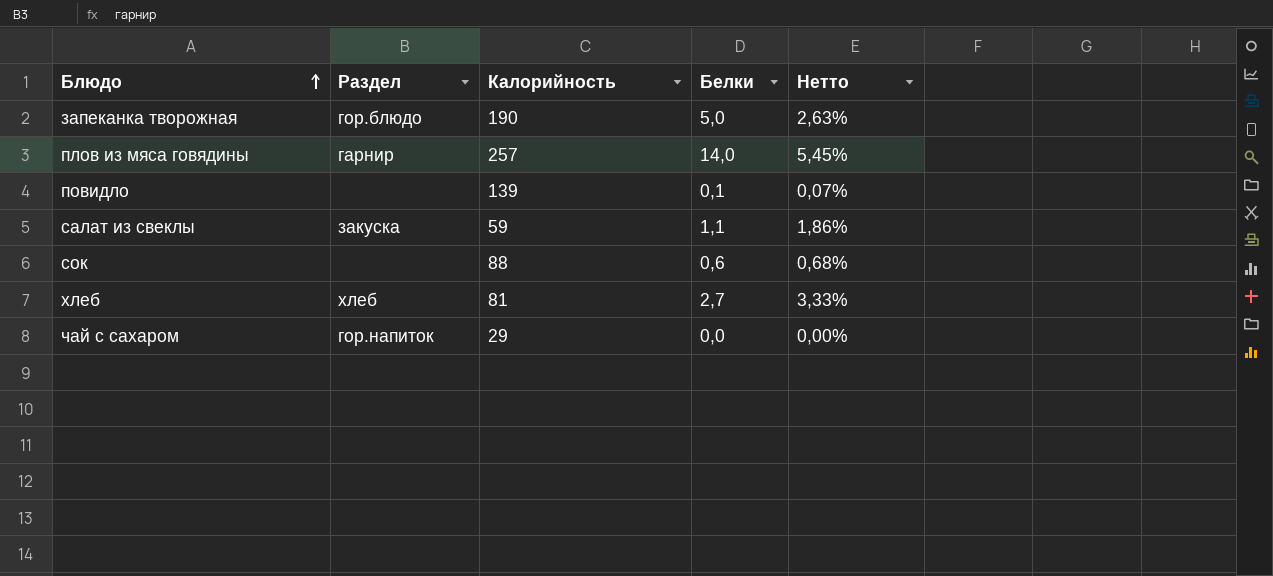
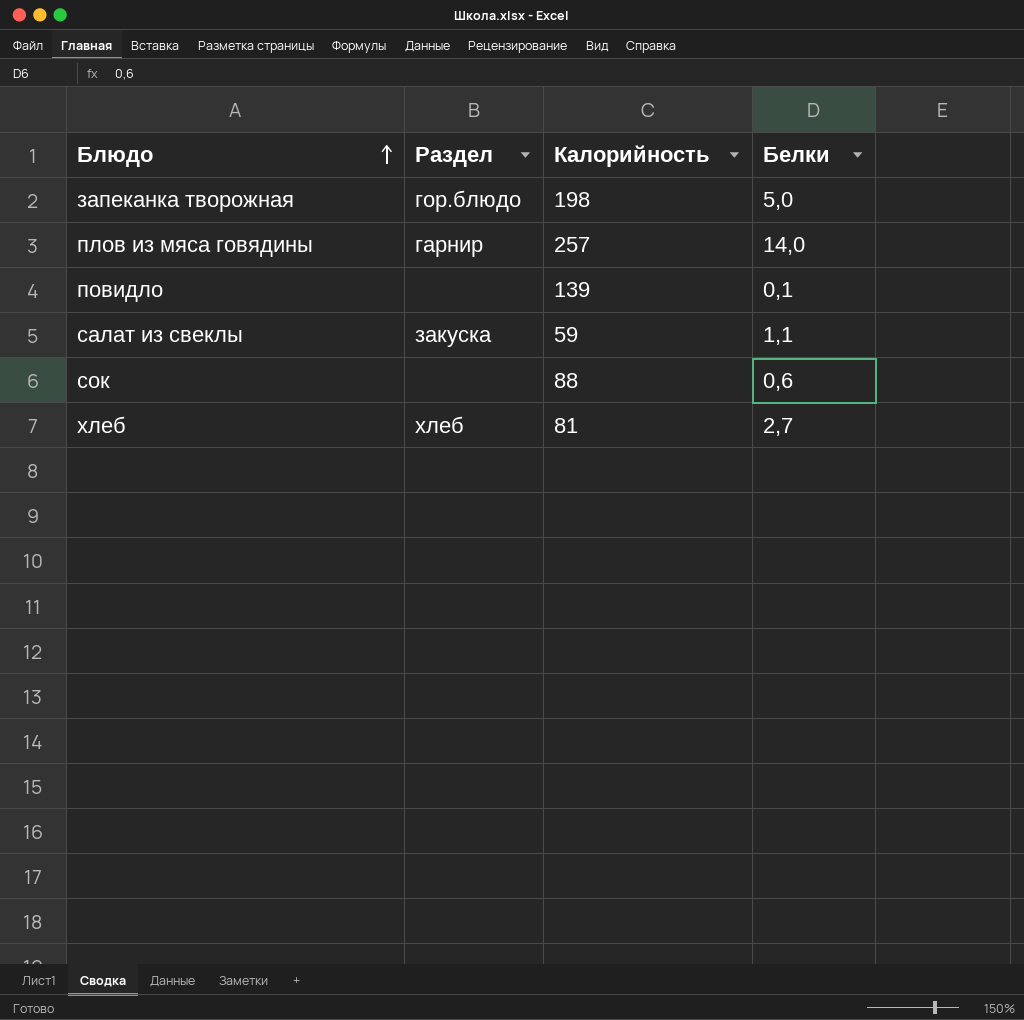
column Нетто | formula: [Белки] / [Калорийность] -> none
row чай с сахаром: гор.напиток | 29 | 0,0 | 0,00% -> none
запеканка творожная | Калорийность: 190 -> 198

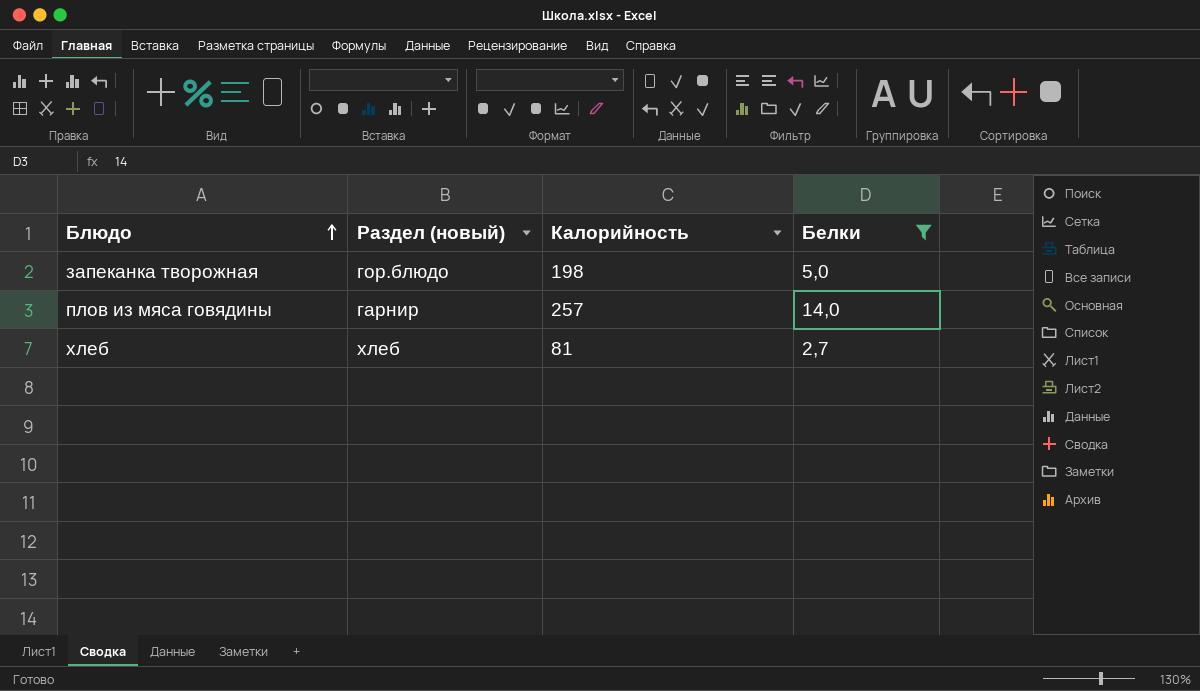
filter: none -> Белки >= 2,7
column name: Раздел -> Раздел (новый)

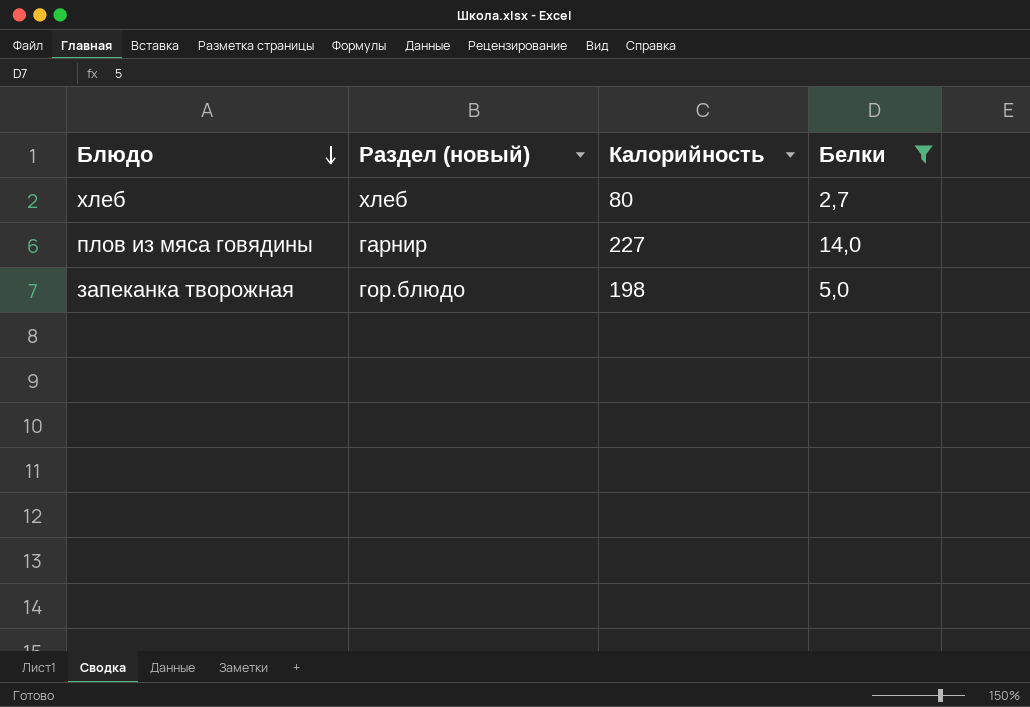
row order: Блюдо ascending -> Блюдо descending
хлеб | Калорийность: 81 -> 80
плов из мяса говядины | Калорийность: 257 -> 227

